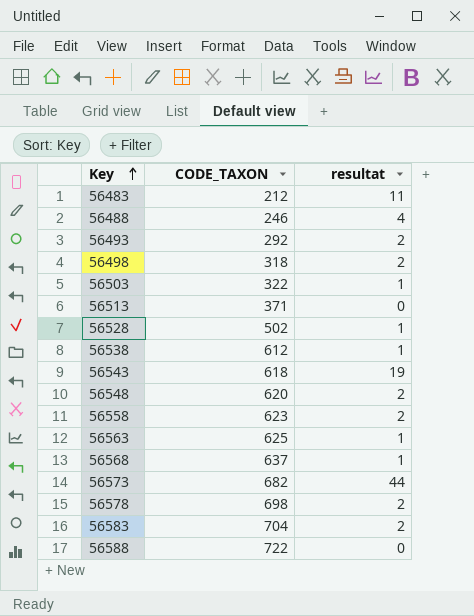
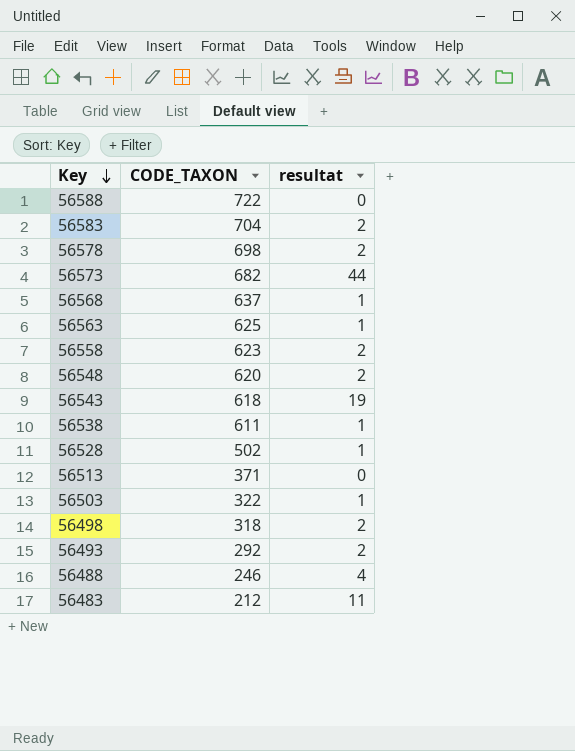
row order: Key ascending -> Key descending
56538 | CODE_TAXON: 612 -> 611

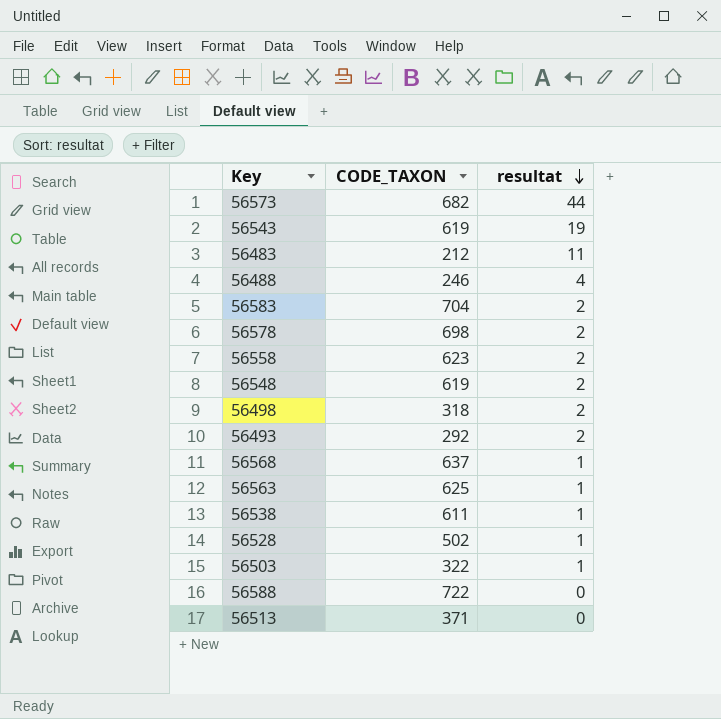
row order: Key descending -> resultat descending
56543 | CODE_TAXON: 618 -> 619
56548 | CODE_TAXON: 620 -> 619

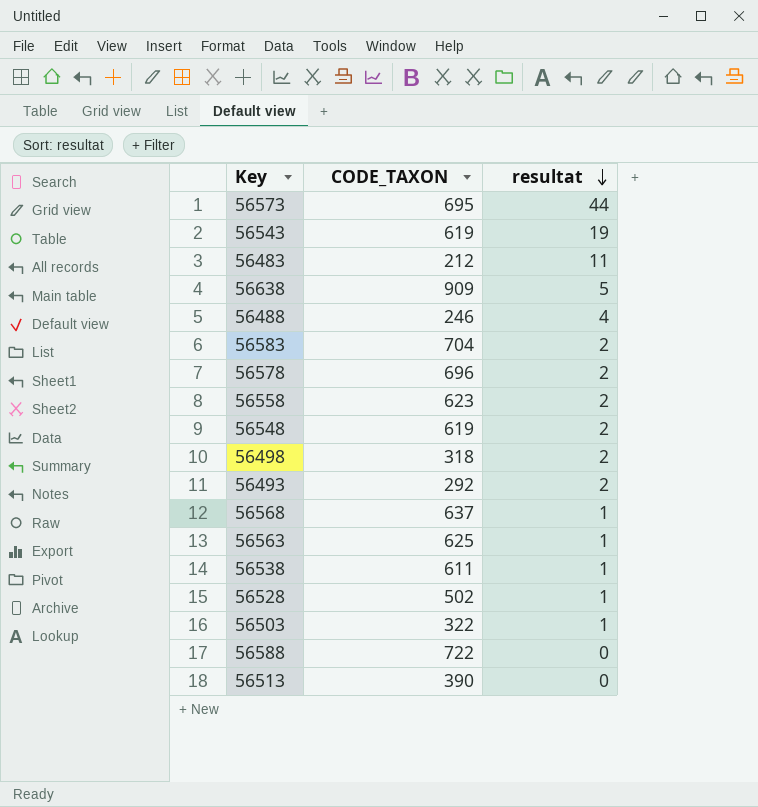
56573 | CODE_TAXON: 682 -> 695
row 56638: none -> 909 | 5
56578 | CODE_TAXON: 698 -> 696
56513 | CODE_TAXON: 371 -> 390

